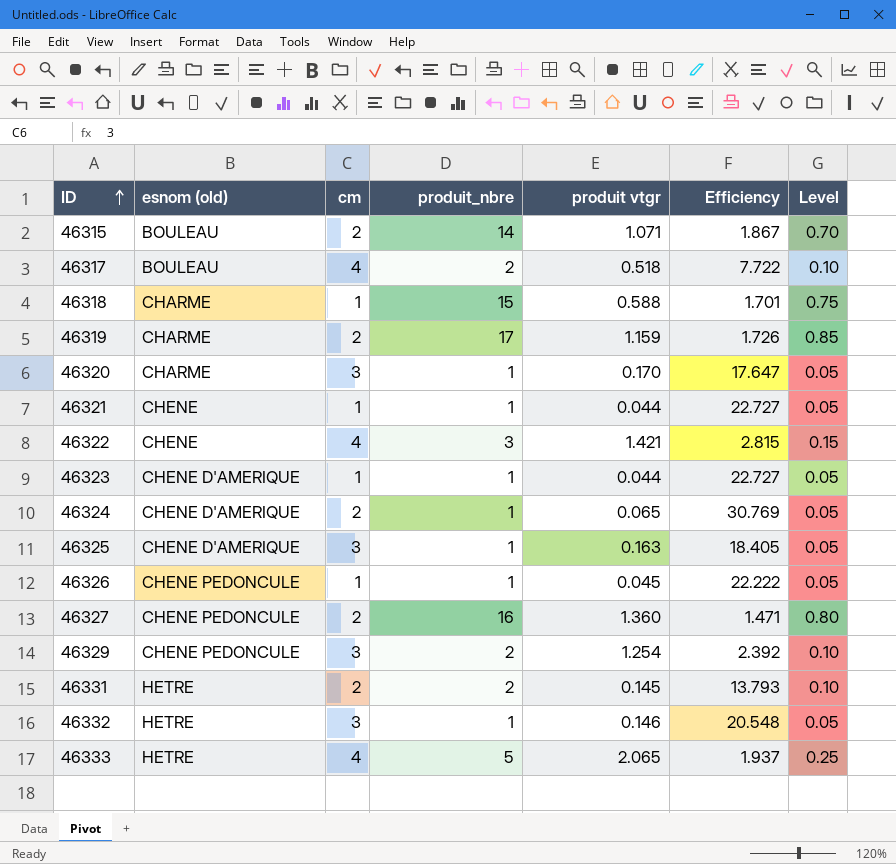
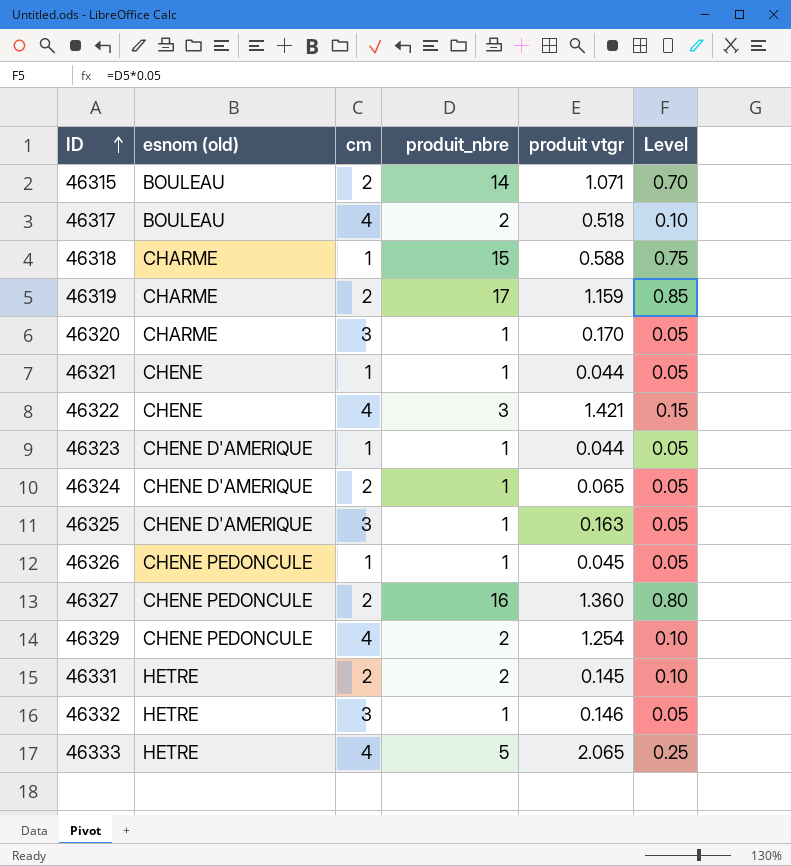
column Efficiency | formula: [cm] / [produit vtgr] -> none
46329 | cm: 3 -> 4

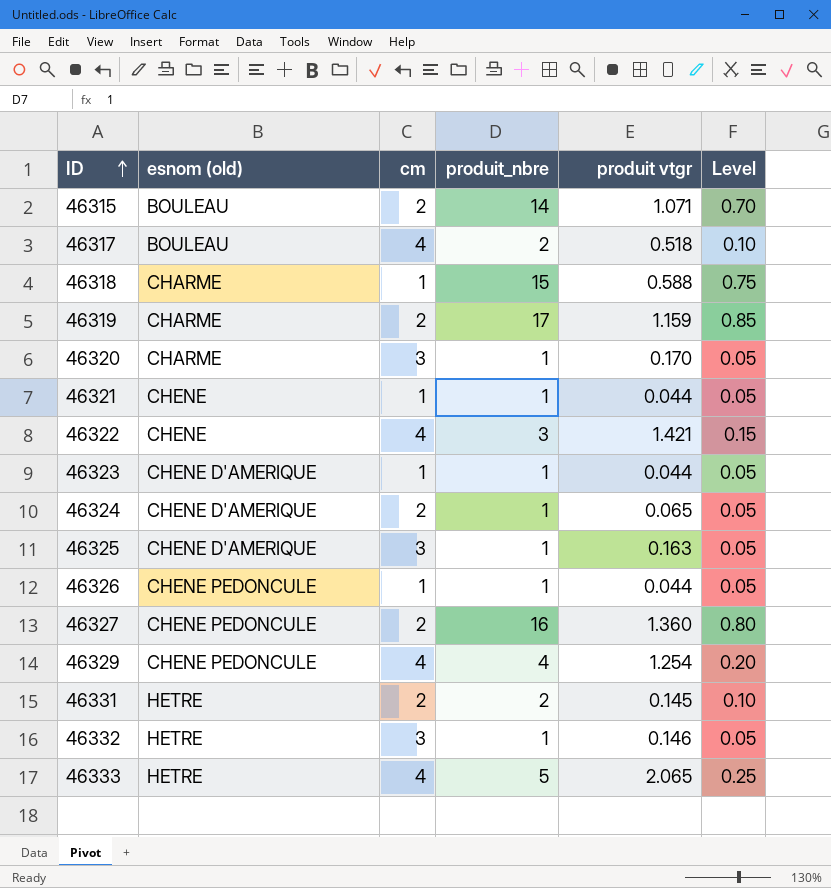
46326 | produit vtgr: 0.045 -> 0.044
46329 | produit_nbre: 2 -> 4
46329 | Level: 0.10 -> 0.20

